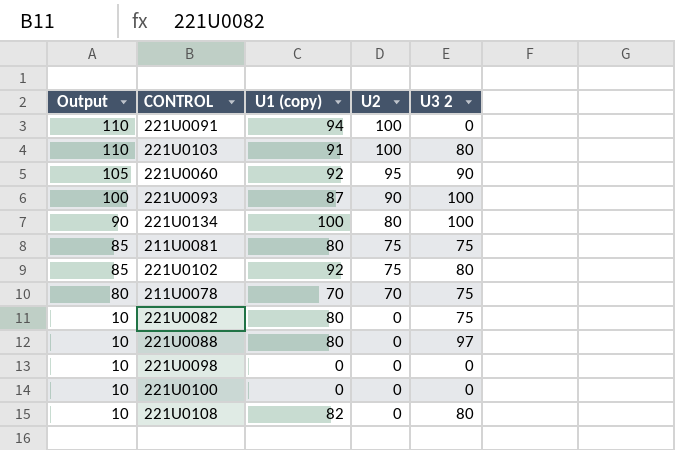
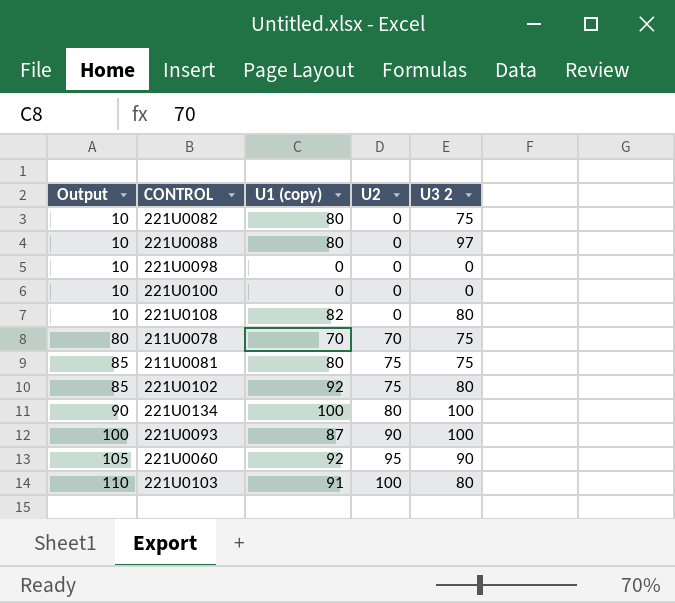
row order: Output descending -> Output ascending
row 221U0091: 110 | 94 | 100 | 0 -> none

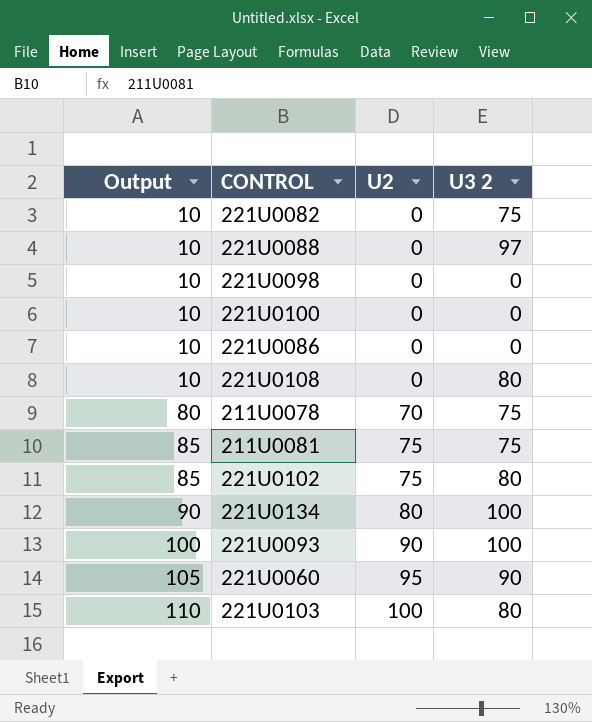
column U1 (copy) | position: 3 -> none
row 221U0086: none -> 10 | 0 | 0

